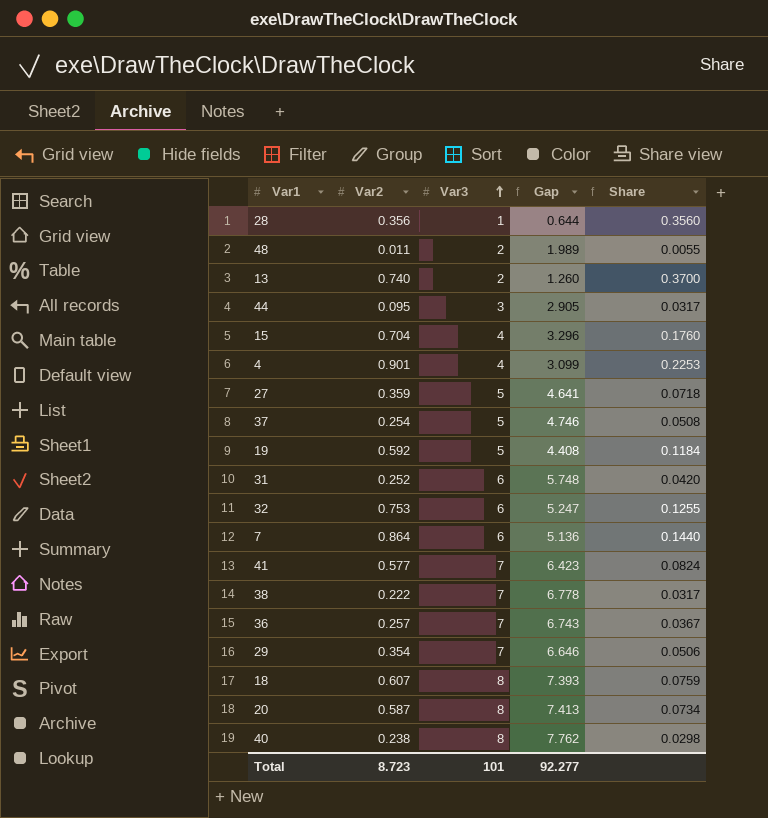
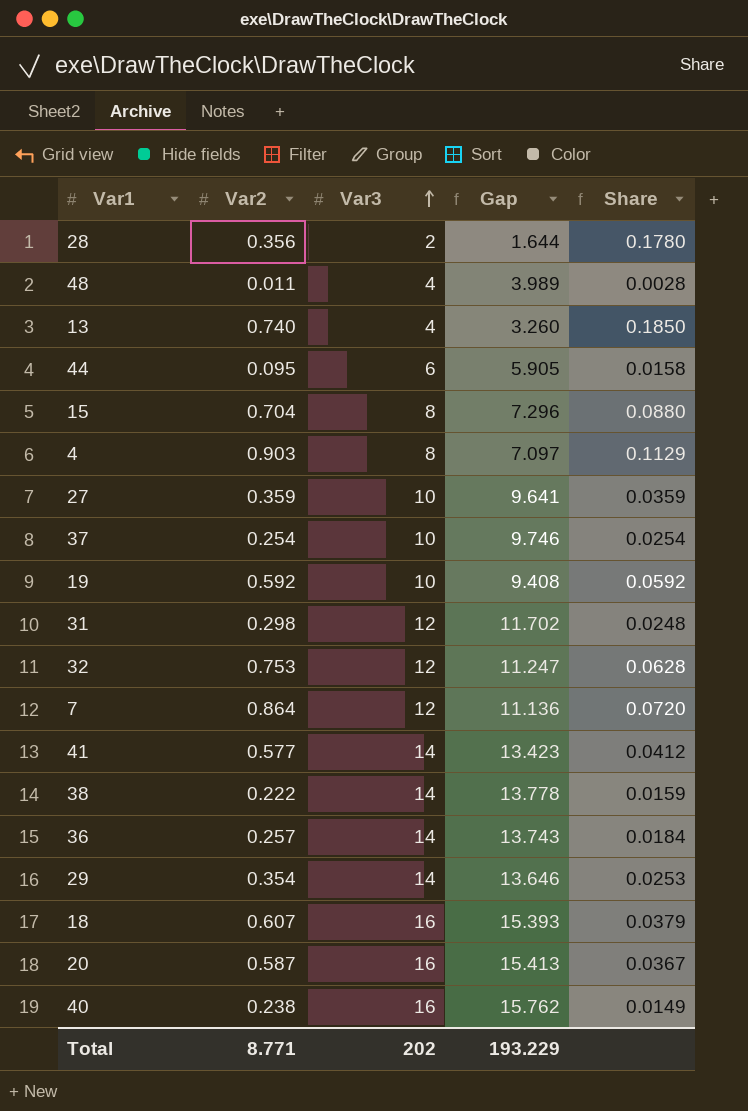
28 | Var3: 1 -> 2
28 | Gap: 0.644 -> 1.644
28 | Share: 0.3560 -> 0.1780
48 | Var3: 2 -> 4
48 | Gap: 1.989 -> 3.989
48 | Share: 0.0055 -> 0.0028
13 | Var3: 2 -> 4
13 | Gap: 1.260 -> 3.260
13 | Share: 0.3700 -> 0.1850
44 | Var3: 3 -> 6
44 | Gap: 2.905 -> 5.905
44 | Share: 0.0317 -> 0.0158
15 | Var3: 4 -> 8
15 | Gap: 3.296 -> 7.296
15 | Share: 0.1760 -> 0.0880
4 | Var2: 0.901 -> 0.903
4 | Var3: 4 -> 8
4 | Gap: 3.099 -> 7.097
4 | Share: 0.2253 -> 0.1129
27 | Var3: 5 -> 10
27 | Gap: 4.641 -> 9.641
27 | Share: 0.0718 -> 0.0359
37 | Var3: 5 -> 10
37 | Gap: 4.746 -> 9.746
37 | Share: 0.0508 -> 0.0254
19 | Var3: 5 -> 10
19 | Gap: 4.408 -> 9.408
19 | Share: 0.1184 -> 0.0592
31 | Var2: 0.252 -> 0.298
31 | Var3: 6 -> 12
31 | Gap: 5.748 -> 11.702
31 | Share: 0.0420 -> 0.0248
32 | Var3: 6 -> 12
32 | Gap: 5.247 -> 11.247
32 | Share: 0.1255 -> 0.0628
7 | Var3: 6 -> 12
7 | Gap: 5.136 -> 11.136
7 | Share: 0.1440 -> 0.0720
41 | Var3: 7 -> 14
41 | Gap: 6.423 -> 13.423
41 | Share: 0.0824 -> 0.0412
38 | Var3: 7 -> 14
38 | Gap: 6.778 -> 13.778
38 | Share: 0.0317 -> 0.0159
36 | Var3: 7 -> 14
36 | Gap: 6.743 -> 13.743
36 | Share: 0.0367 -> 0.0184
29 | Var3: 7 -> 14
29 | Gap: 6.646 -> 13.646
29 | Share: 0.0506 -> 0.0253
18 | Var3: 8 -> 16
18 | Gap: 7.393 -> 15.393
18 | Share: 0.0759 -> 0.0379
20 | Var3: 8 -> 16
20 | Gap: 7.413 -> 15.413
20 | Share: 0.0734 -> 0.0367
40 | Var3: 8 -> 16
40 | Gap: 7.762 -> 15.762
40 | Share: 0.0298 -> 0.0149
Total | Var2: 8.723 -> 8.771
Total | Var3: 101 -> 202
Total | Gap: 92.277 -> 193.229

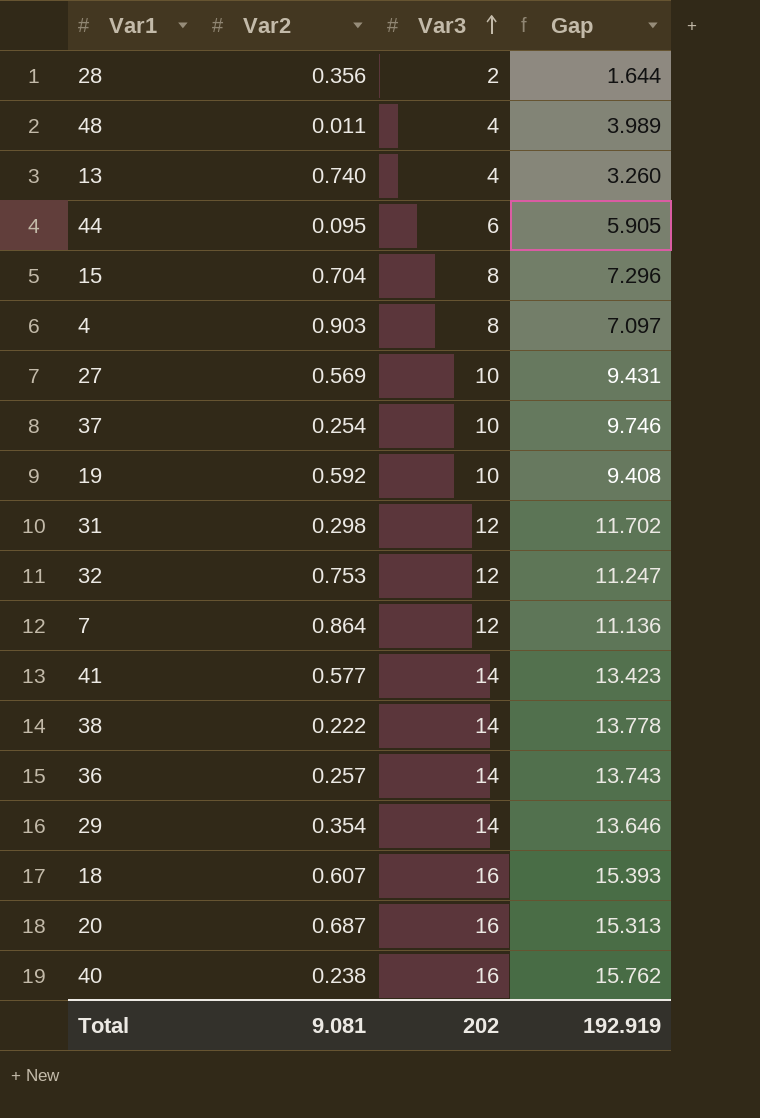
column Share | formula: [Var2] / [Var3] -> none
27 | Var2: 0.359 -> 0.569
27 | Gap: 9.641 -> 9.431
20 | Var2: 0.587 -> 0.687
20 | Gap: 15.413 -> 15.313
Total | Var2: 8.771 -> 9.081
Total | Gap: 193.229 -> 192.919

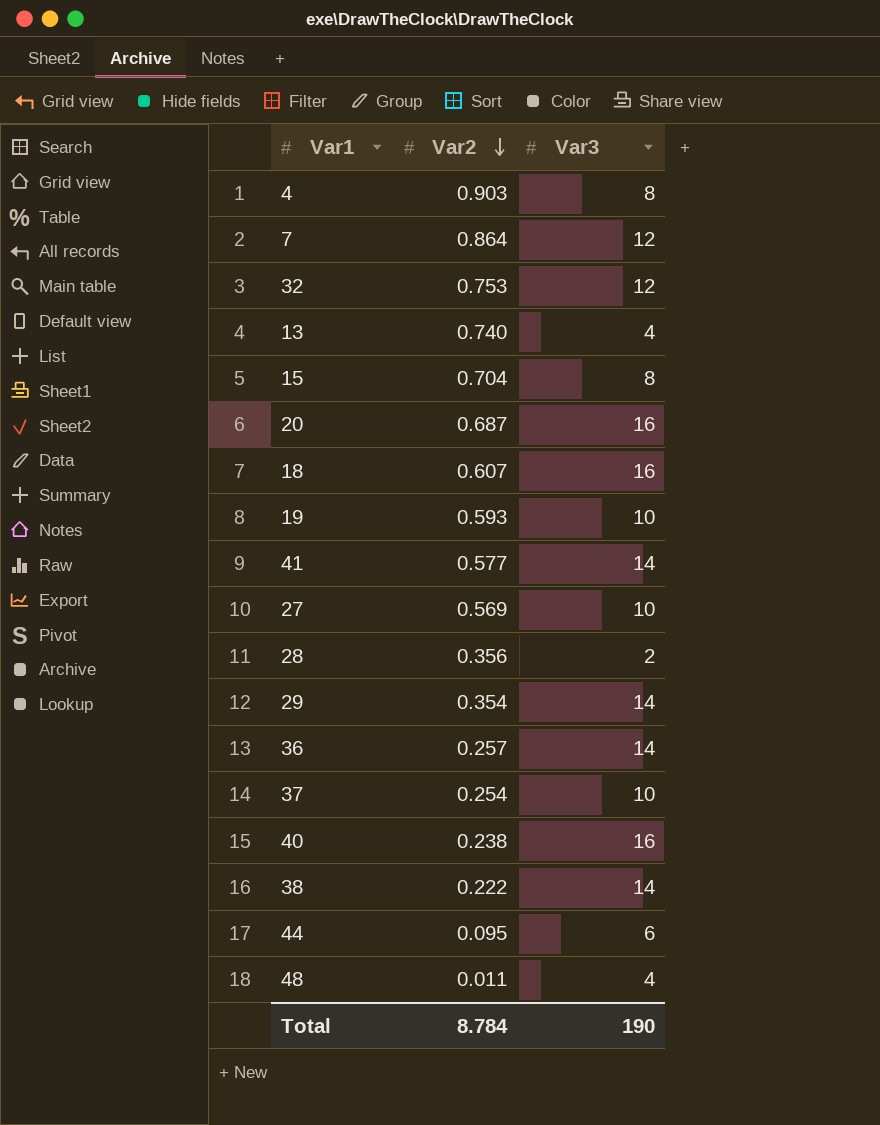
row order: Var3 ascending -> Var2 descending
column Gap | formula: [Var3] - [Var2] -> none
row 31: 0.298 | 12 | 11.702 -> none
19 | Var2: 0.592 -> 0.593
Total | Var2: 9.081 -> 8.784
Total | Var3: 202 -> 190

